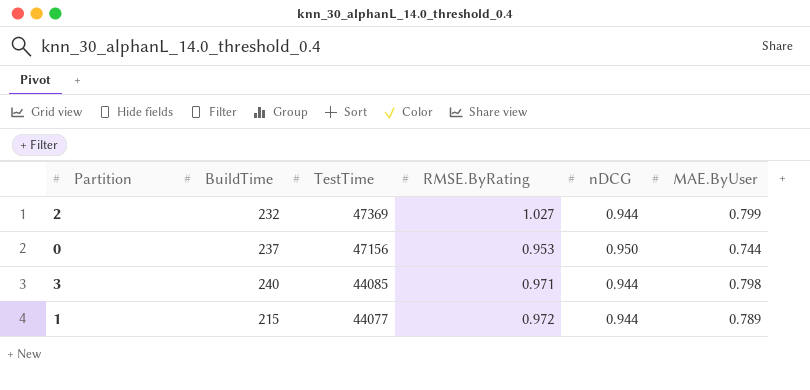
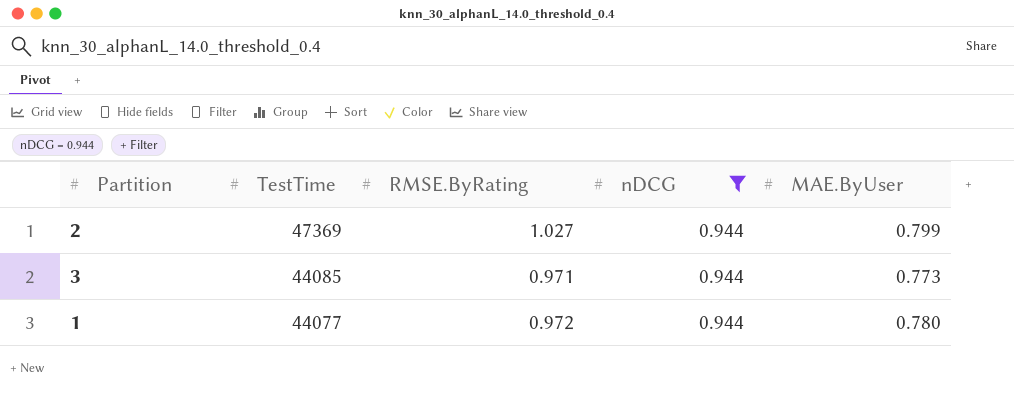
filter: none -> nDCG = 0.944
column BuildTime | position: 2 -> none
3 | MAE.ByUser: 0.798 -> 0.773
1 | MAE.ByUser: 0.789 -> 0.780

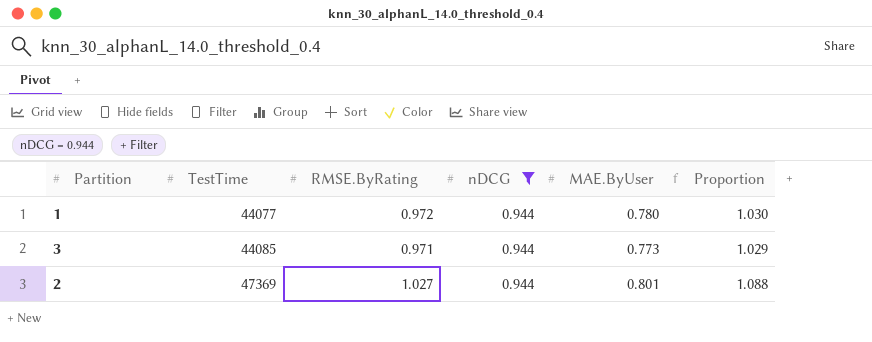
row order: TestTime descending -> TestTime ascending
column Proportion | formula: none -> [RMSE.ByRating] / [nDCG]
2 | MAE.ByUser: 0.799 -> 0.801

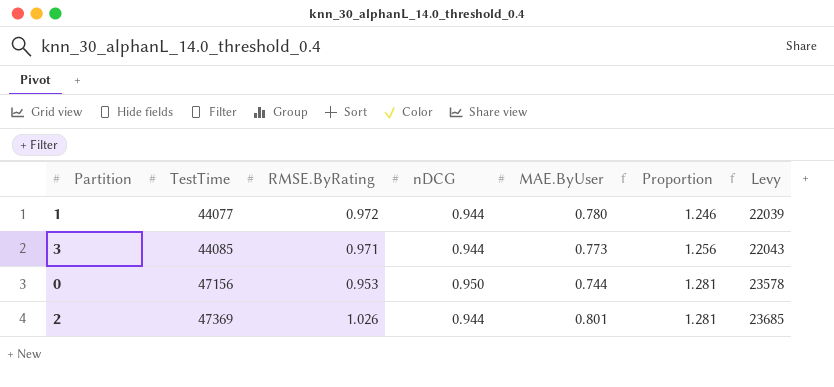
filter: nDCG = 0.944 -> none
column Proportion | formula: [RMSE.ByRating] / [nDCG] -> [RMSE.ByRating] / [MAE.ByUser]
column Levy | formula: none -> [TestTime] * 0.5
2 | RMSE.ByRating: 1.027 -> 1.026

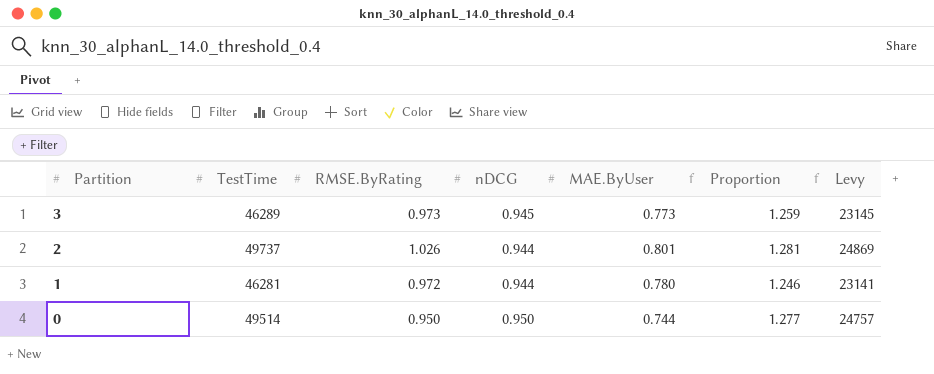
row order: TestTime ascending -> Partition descending
3 | TestTime: 44085 -> 46289
3 | RMSE.ByRating: 0.971 -> 0.973
3 | nDCG: 0.944 -> 0.945
3 | Proportion: 1.256 -> 1.259
3 | Levy: 22043 -> 23145
2 | TestTime: 47369 -> 49737
2 | Levy: 23685 -> 24869
1 | TestTime: 44077 -> 46281
1 | Levy: 22039 -> 23141
0 | TestTime: 47156 -> 49514
0 | RMSE.ByRating: 0.953 -> 0.950
0 | Proportion: 1.281 -> 1.277
0 | Levy: 23578 -> 24757

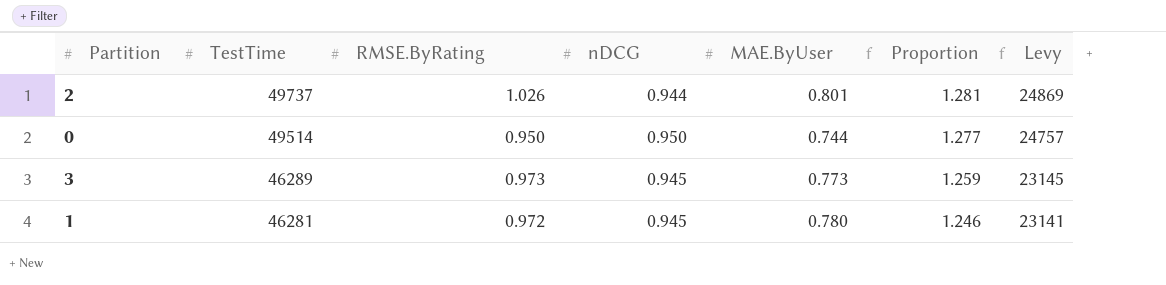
row order: Partition descending -> TestTime descending
1 | nDCG: 0.944 -> 0.945

